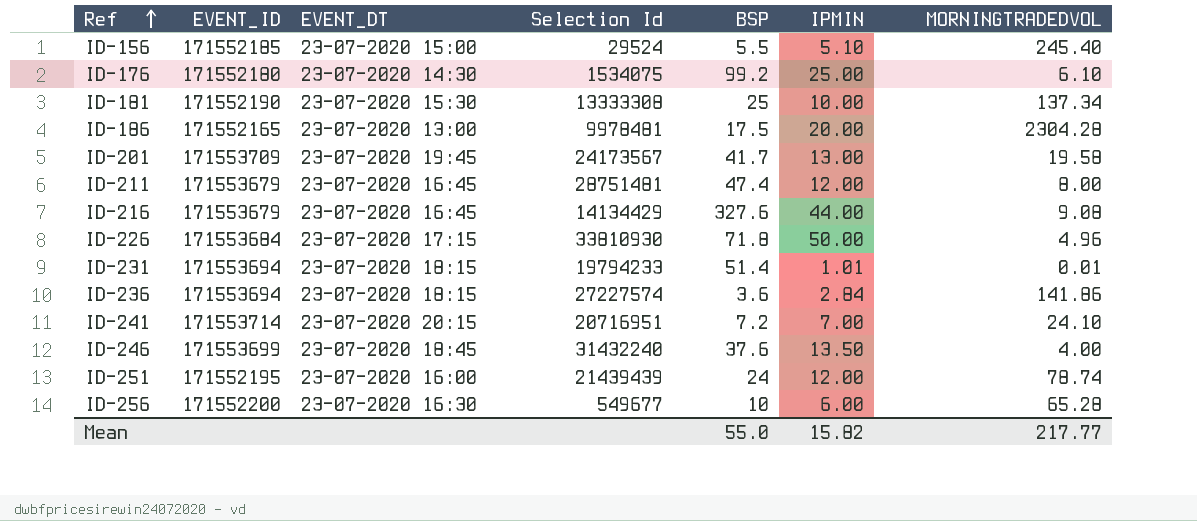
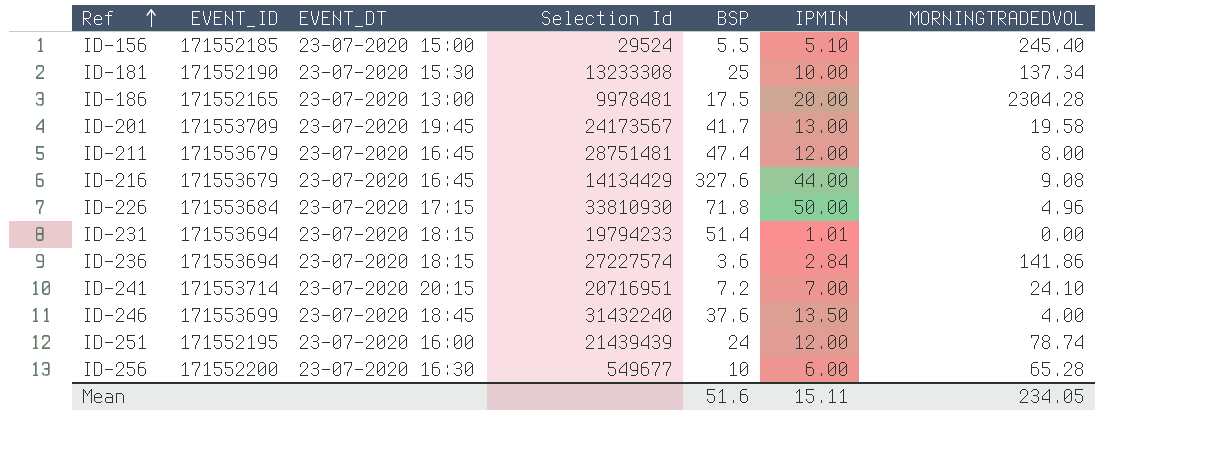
row ID-176: 171552180 | 23-07-2020 14:30 | 1534075 | 99.2 | 25.00 | 6.10 -> none
ID-181 | Selection Id: 13333308 -> 13233308
ID-231 | MORNINGTRADEDVOL: 0.01 -> 0.00
Mean | BSP: 55.0 -> 51.6
Mean | IPMIN: 15.82 -> 15.11
Mean | MORNINGTRADEDVOL: 217.77 -> 234.05

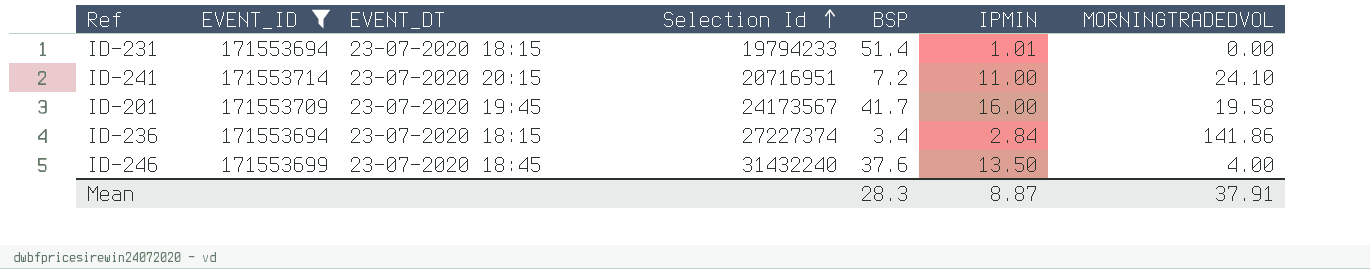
filter: none -> EVENT_ID >= 171553694
row order: Ref ascending -> Selection Id ascending
ID-241 | IPMIN: 7.00 -> 11.00
ID-201 | IPMIN: 13.00 -> 16.00
ID-236 | Selection Id: 27227574 -> 27227374
ID-236 | BSP: 3.6 -> 3.4
Mean | BSP: 51.6 -> 28.3
Mean | IPMIN: 15.11 -> 8.87
Mean | MORNINGTRADEDVOL: 234.05 -> 37.91

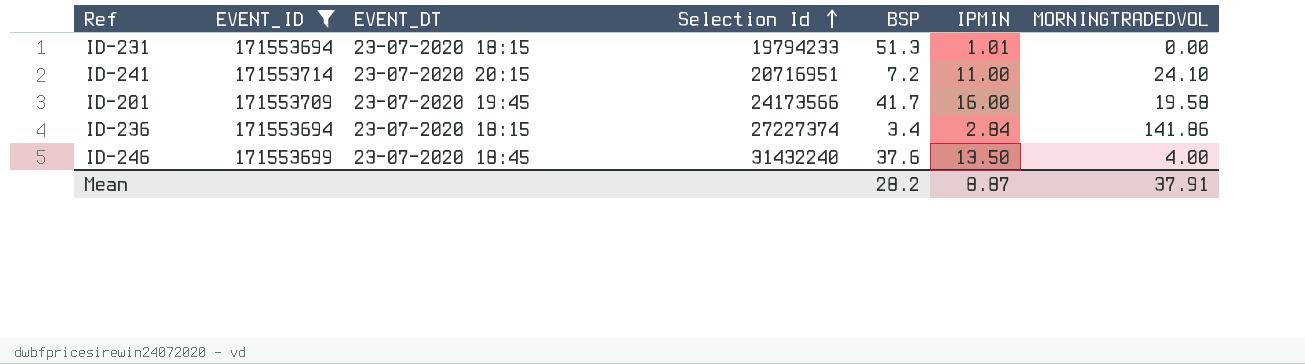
ID-231 | BSP: 51.4 -> 51.3
ID-201 | Selection Id: 24173567 -> 24173566
Mean | BSP: 28.3 -> 28.2

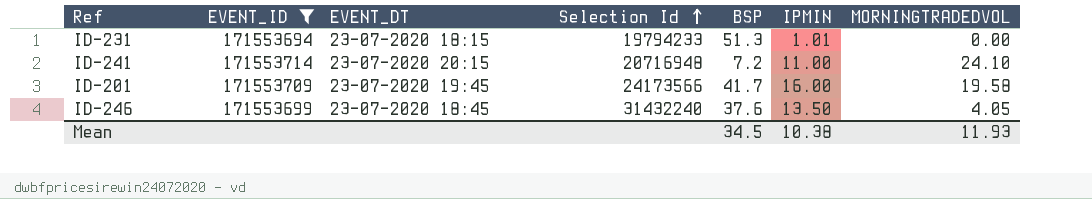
row ID-236: 171553694 | 23-07-2020 18:15 | 27227374 | 3.4 | 2.84 | 141.86 -> none
ID-241 | Selection Id: 20716951 -> 20716948
ID-246 | MORNINGTRADEDVOL: 4.00 -> 4.05
Mean | BSP: 28.2 -> 34.5
Mean | IPMIN: 8.87 -> 10.38
Mean | MORNINGTRADEDVOL: 37.91 -> 11.93

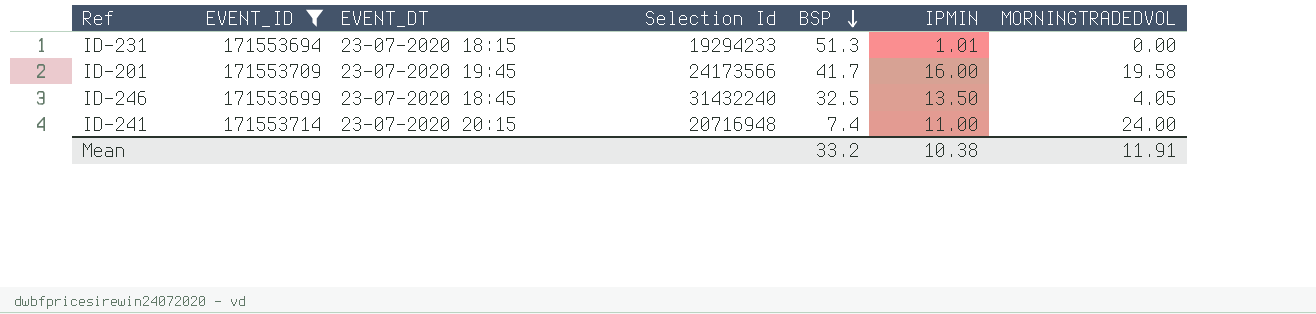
row order: Selection Id ascending -> BSP descending
ID-231 | Selection Id: 19794233 -> 19294233
ID-246 | BSP: 37.6 -> 32.5
ID-241 | BSP: 7.2 -> 7.4
ID-241 | MORNINGTRADEDVOL: 24.10 -> 24.00
Mean | BSP: 34.5 -> 33.2
Mean | MORNINGTRADEDVOL: 11.93 -> 11.91

